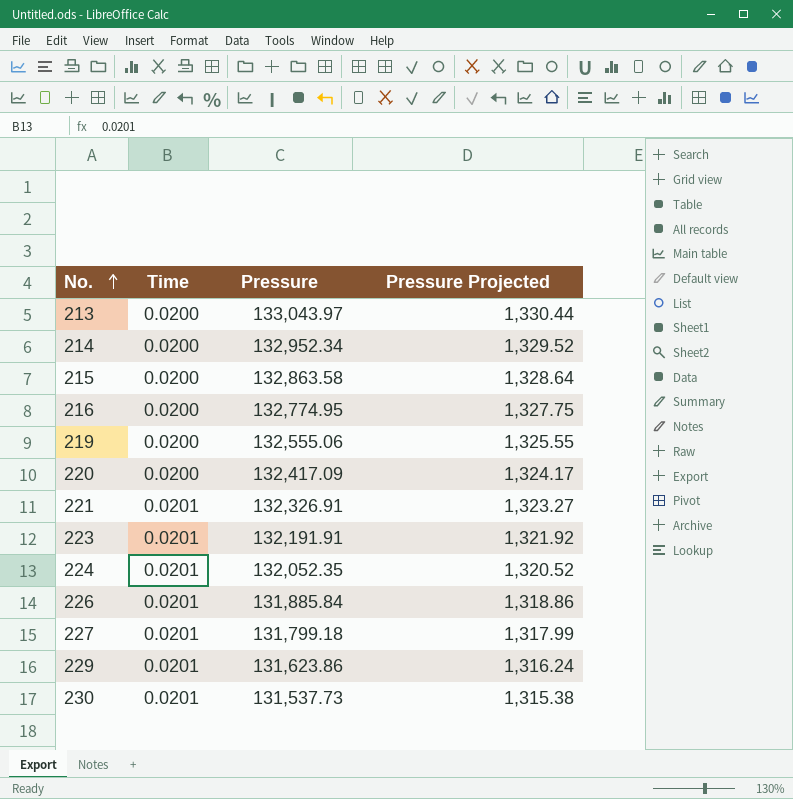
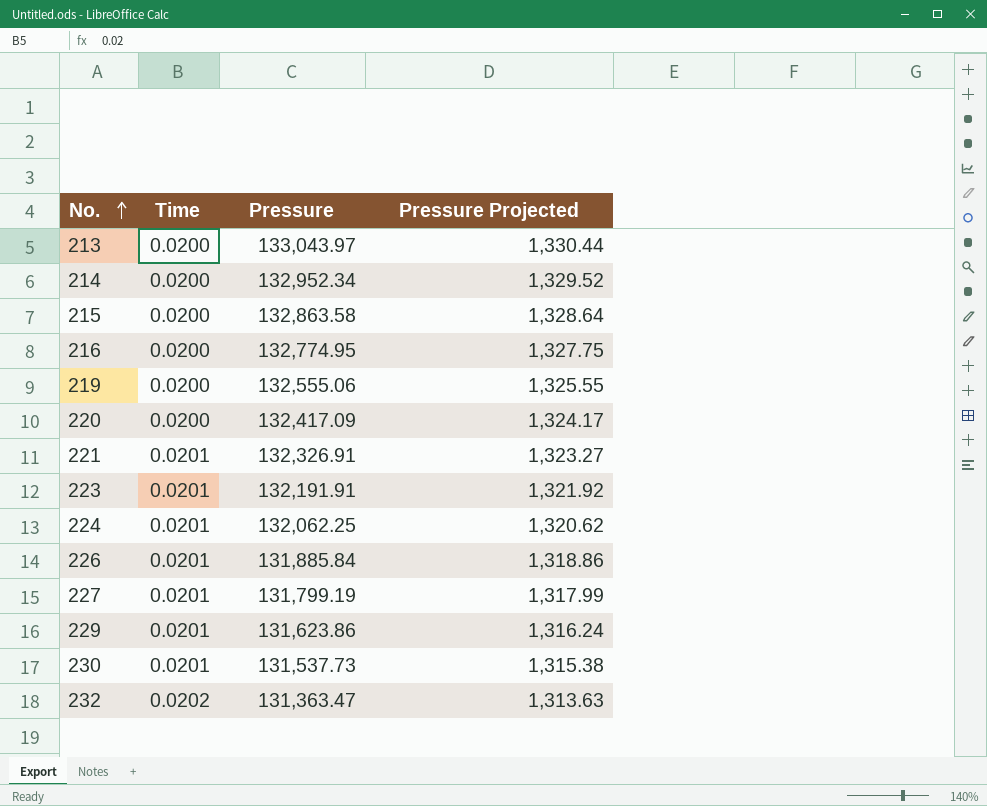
224 | Pressure: 132,052.35 -> 132,062.25
224 | Pressure Projected: 1,320.52 -> 1,320.62
227 | Pressure: 131,799.18 -> 131,799.19
row 232: none -> 0.0202 | 131,363.47 | 1,313.63

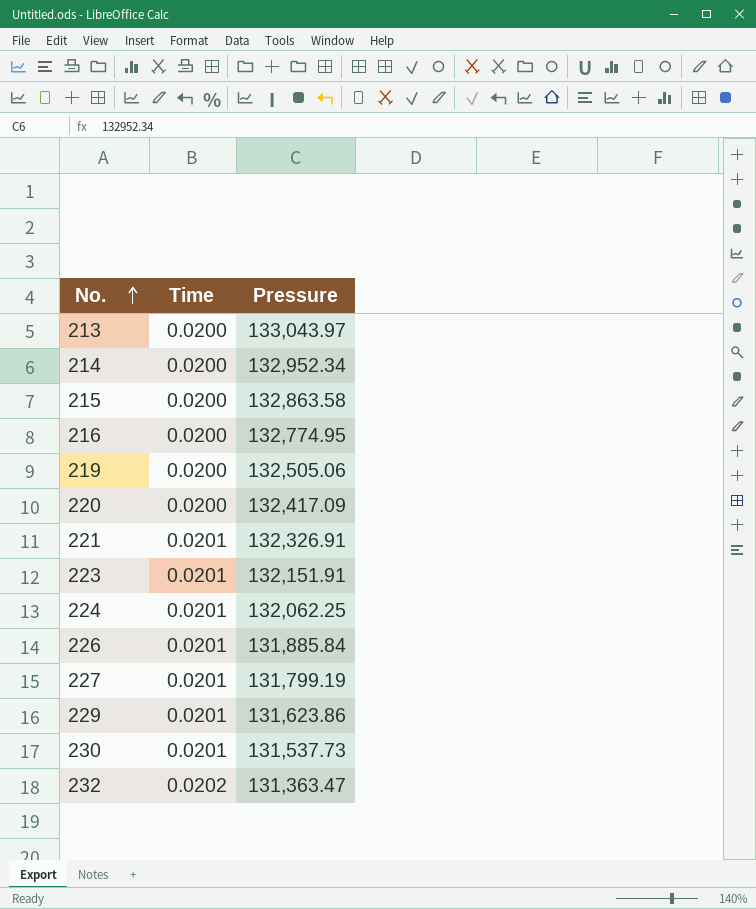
column Pressure Projected | formula: [Pressure] * 0.01 -> none
219 | Pressure: 132,555.06 -> 132,505.06
223 | Pressure: 132,191.91 -> 132,151.91

